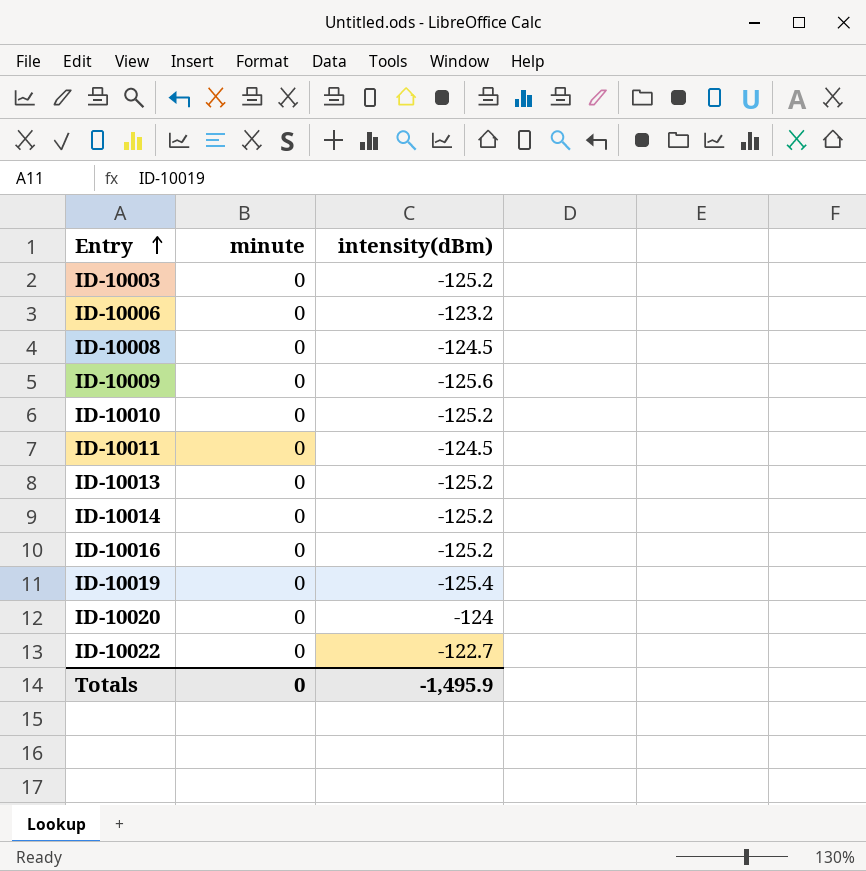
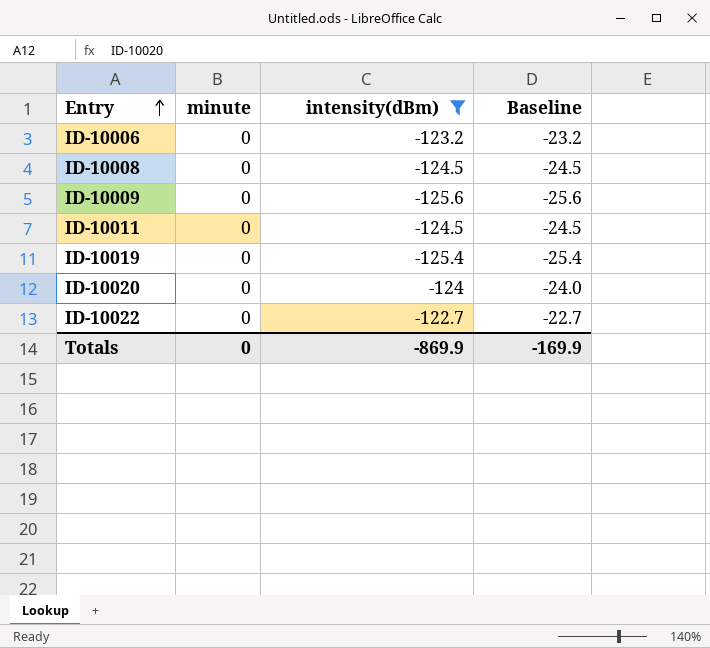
filter: none -> intensity(dBm) != -125.2
column Baseline | formula: none -> [intensity(dBm)] + 100
Totals | intensity(dBm): -1,495.9 -> -869.9

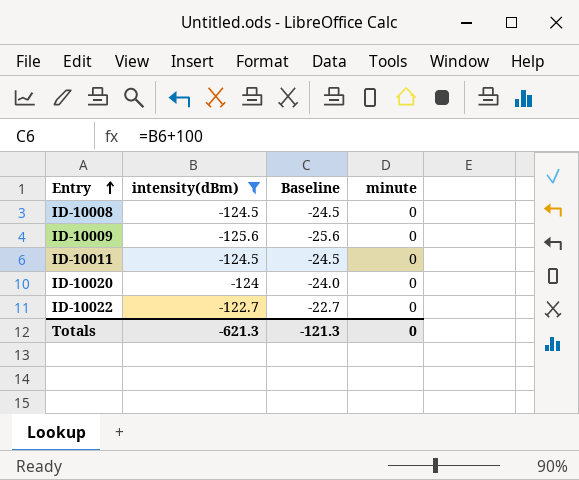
column minute | position: 2 -> 4
row ID-10006: 0 | -123.2 | -23.2 -> none
row ID-10019: 0 | -125.4 | -25.4 -> none
Totals | intensity(dBm): -869.9 -> -621.3
Totals | Baseline: -169.9 -> -121.3

